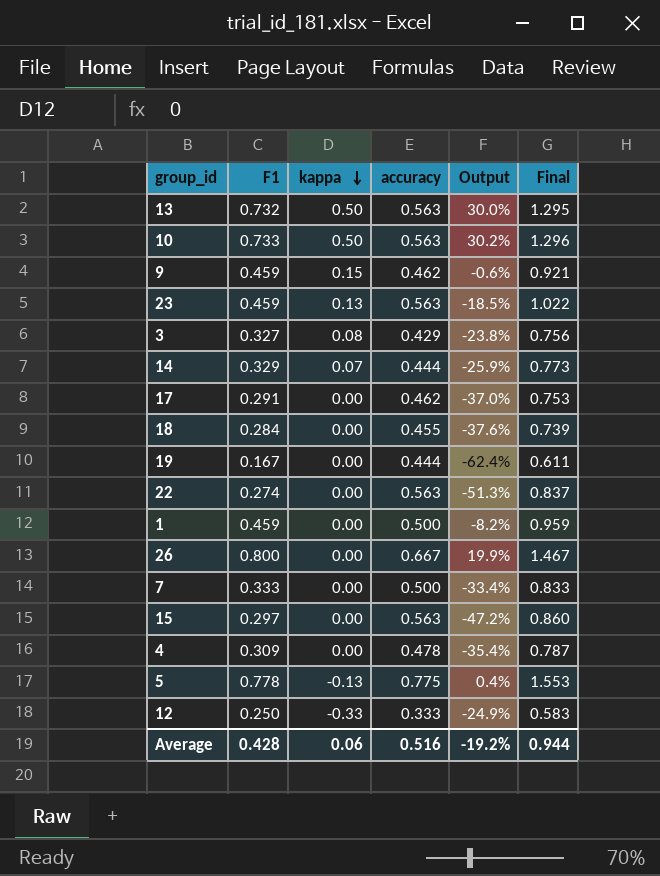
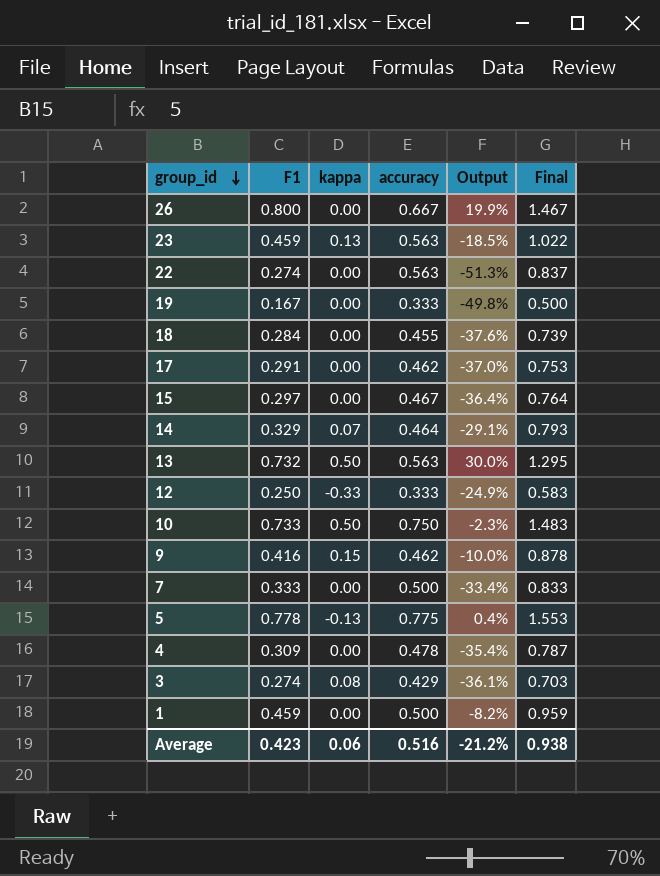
row order: kappa descending -> group_id descending
19 | accuracy: 0.444 -> 0.333
19 | Output: -62.4% -> -49.8%
19 | Final: 0.611 -> 0.500
15 | accuracy: 0.563 -> 0.467
15 | Output: -47.2% -> -36.4%
15 | Final: 0.860 -> 0.764
14 | accuracy: 0.444 -> 0.464
14 | Output: -25.9% -> -29.1%
14 | Final: 0.773 -> 0.793
10 | accuracy: 0.563 -> 0.750
10 | Output: 30.2% -> -2.3%
10 | Final: 1.296 -> 1.483
9 | F1: 0.459 -> 0.416
9 | Output: -0.6% -> -10.0%
9 | Final: 0.921 -> 0.878
3 | F1: 0.327 -> 0.274
3 | Output: -23.8% -> -36.1%
3 | Final: 0.756 -> 0.703
Average | F1: 0.428 -> 0.423
Average | Output: -19.2% -> -21.2%
Average | Final: 0.944 -> 0.938

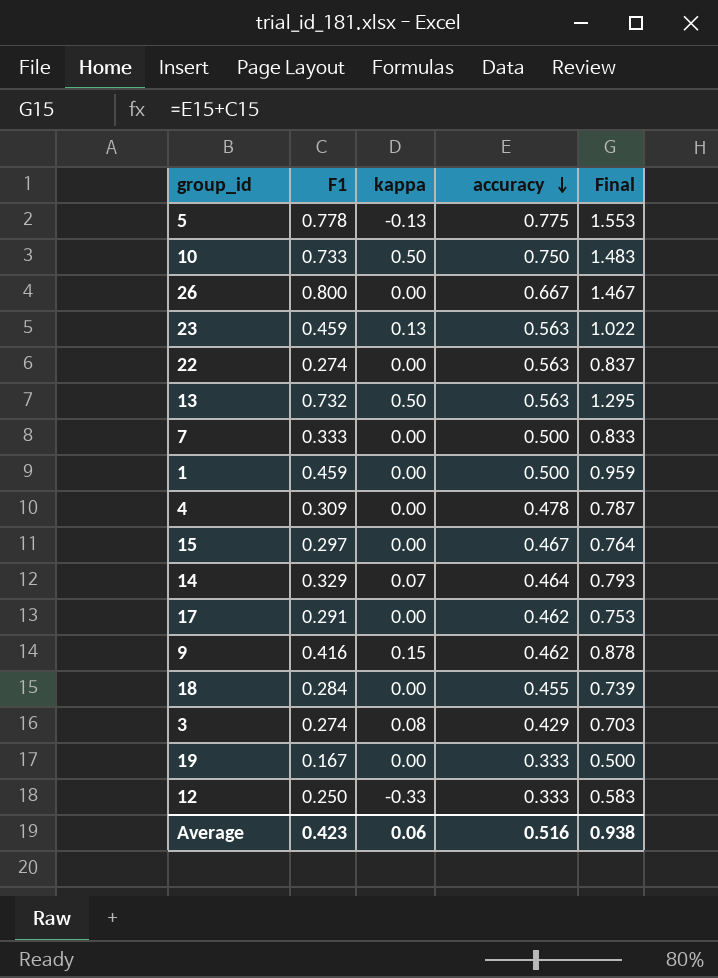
row order: group_id descending -> accuracy descending
column Output | formula: ([F1] - [accuracy]) / [accuracy] -> none

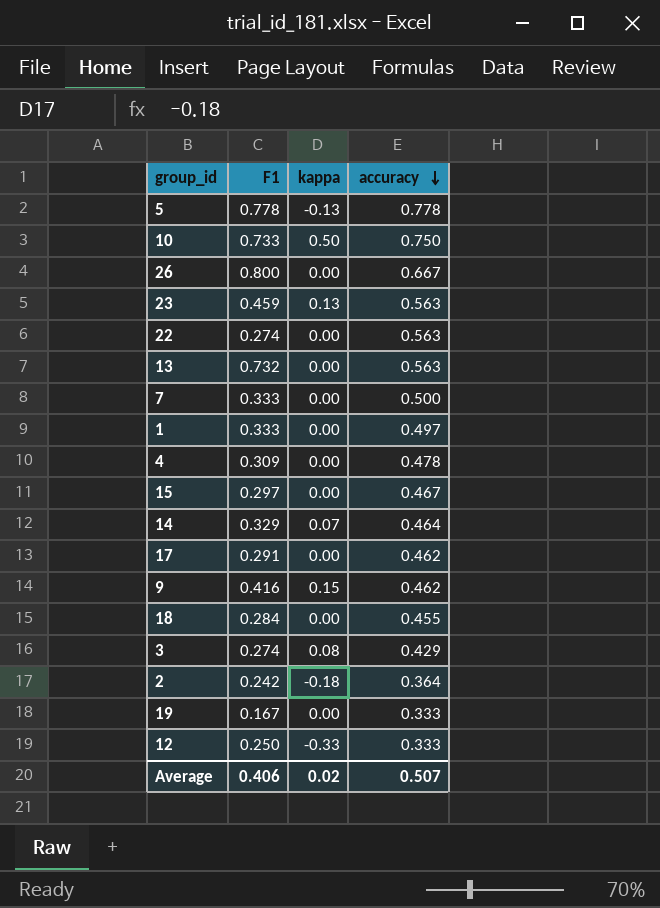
column Final | formula: [F1] + [accuracy] -> none
5 | accuracy: 0.775 -> 0.778
13 | kappa: 0.50 -> 0.00
1 | F1: 0.459 -> 0.333
1 | accuracy: 0.500 -> 0.497
row 2: none -> 0.242 | -0.18 | 0.364
Average | F1: 0.423 -> 0.406
Average | kappa: 0.06 -> 0.02
Average | accuracy: 0.516 -> 0.507

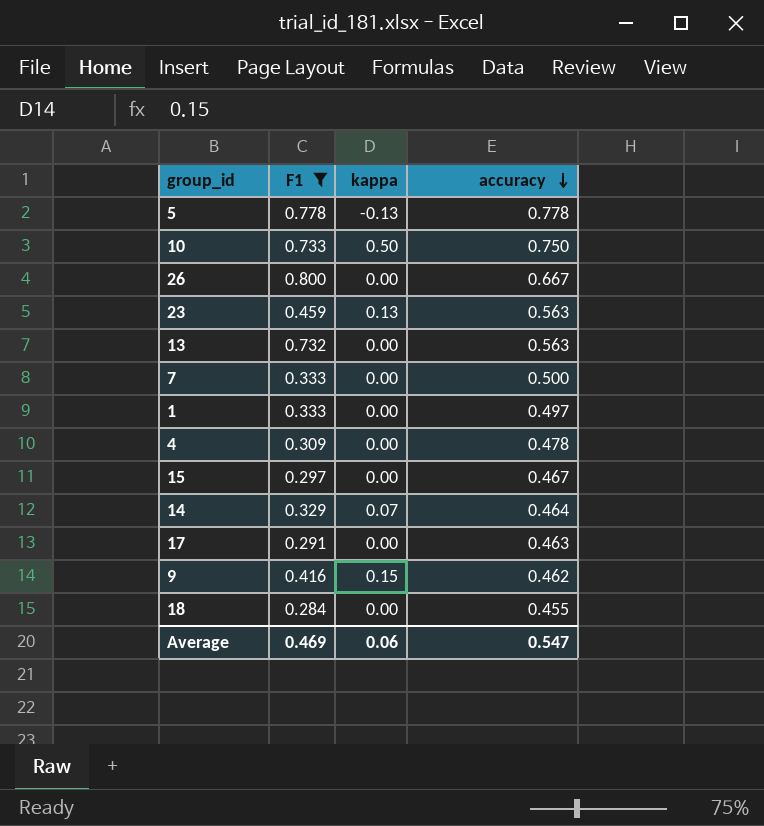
filter: none -> F1 >= 0.284
17 | accuracy: 0.462 -> 0.463
Average | F1: 0.406 -> 0.469
Average | kappa: 0.02 -> 0.06
Average | accuracy: 0.507 -> 0.547

